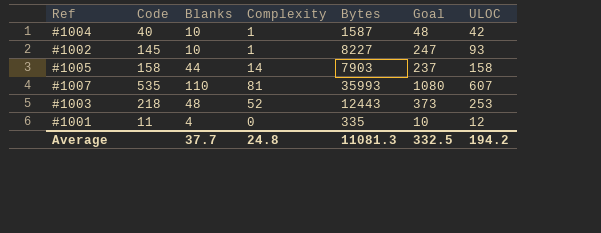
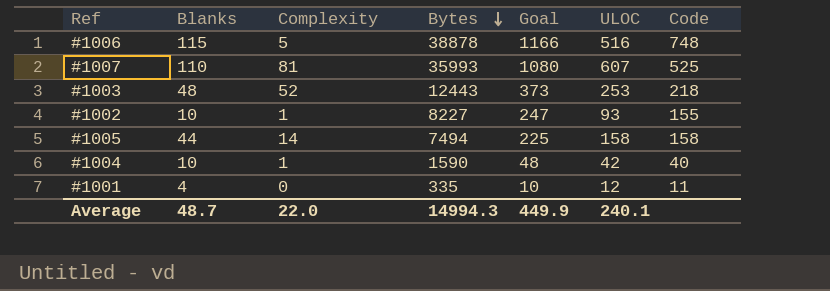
row order: none -> Bytes descending
column Code | position: 2 -> 7
row #1006: none -> 115 | 5 | 38878 | 1166 | 516 | 748
#1007 | Code: 535 -> 525
#1002 | Code: 145 -> 155
#1005 | Bytes: 7903 -> 7494
#1005 | Goal: 237 -> 225
#1004 | Bytes: 1587 -> 1590
Average | Blanks: 37.7 -> 48.7
Average | Complexity: 24.8 -> 22.0
Average | Bytes: 11081.3 -> 14994.3
Average | Goal: 332.5 -> 449.9
Average | ULOC: 194.2 -> 240.1

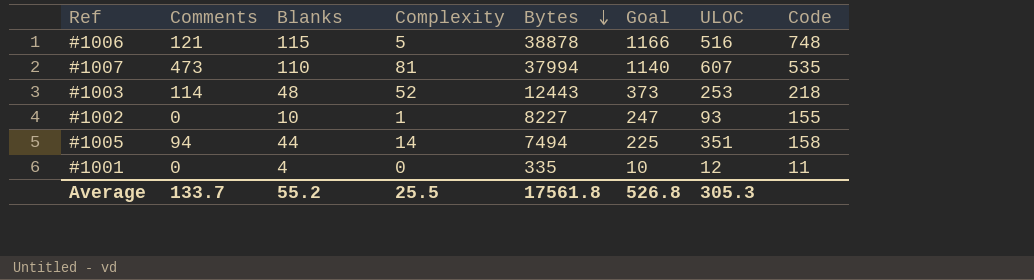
column Comments | position: none -> 2
row #1004: 10 | 1 | 1590 | 48 | 42 | 40 -> none
#1007 | Bytes: 35993 -> 37994
#1007 | Goal: 1080 -> 1140
#1007 | Code: 525 -> 535
#1005 | ULOC: 158 -> 351
Average | Blanks: 48.7 -> 55.2
Average | Complexity: 22.0 -> 25.5
Average | Bytes: 14994.3 -> 17561.8
Average | Goal: 449.9 -> 526.8
Average | ULOC: 240.1 -> 305.3

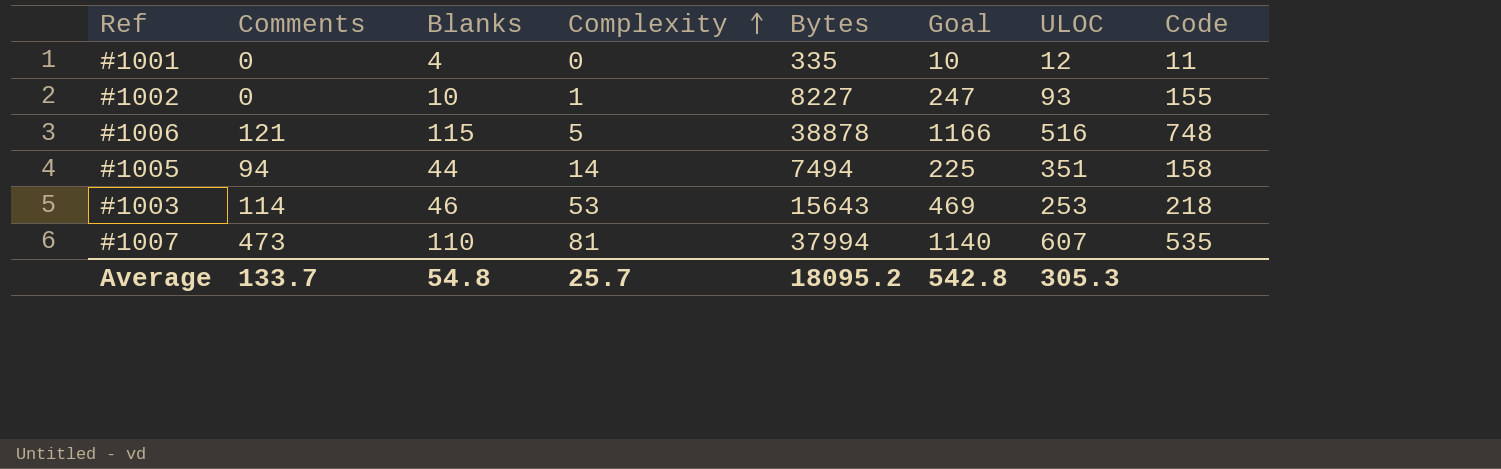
row order: Bytes descending -> Complexity ascending
#1003 | Blanks: 48 -> 46
#1003 | Complexity: 52 -> 53
#1003 | Bytes: 12443 -> 15643
#1003 | Goal: 373 -> 469
Average | Blanks: 55.2 -> 54.8
Average | Complexity: 25.5 -> 25.7
Average | Bytes: 17561.8 -> 18095.2
Average | Goal: 526.8 -> 542.8

